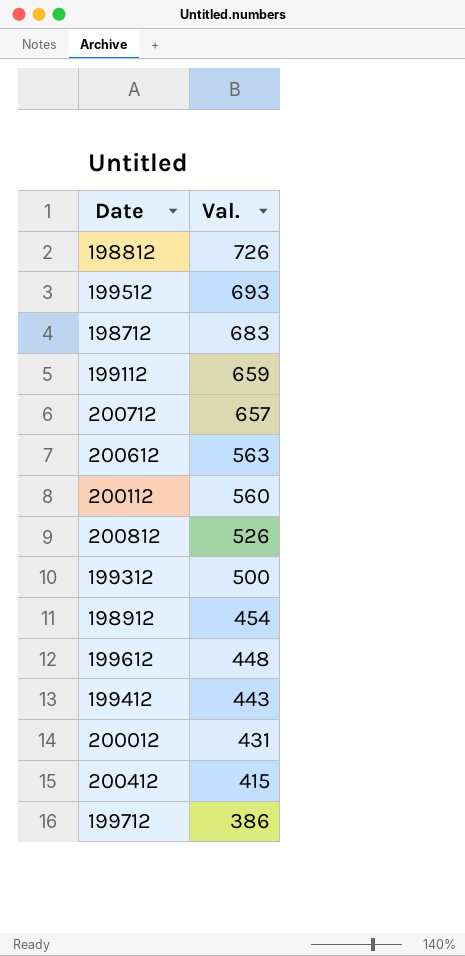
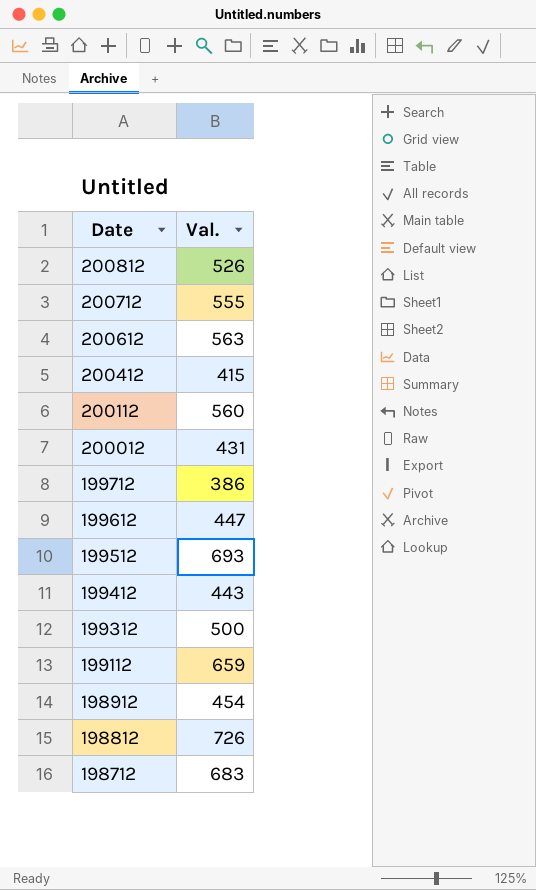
row order: Val. descending -> Date descending
200712 | Val.: 657 -> 555
199612 | Val.: 448 -> 447

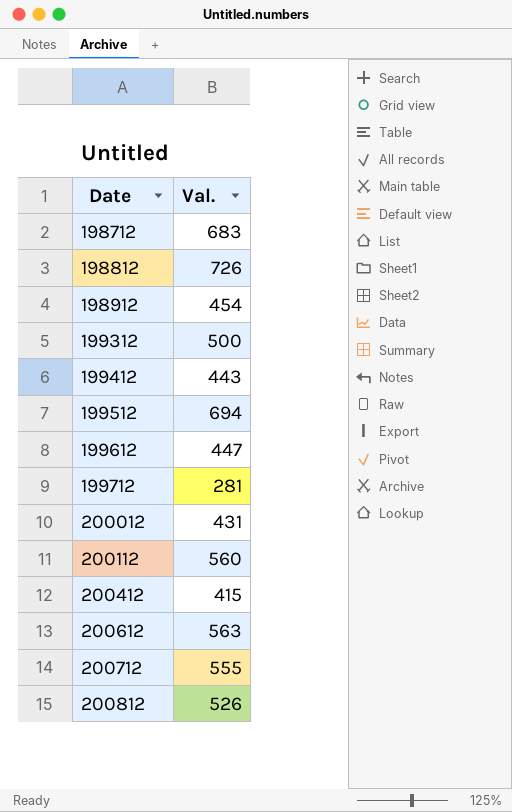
row order: Date descending -> Date ascending
row 199112: 659 -> none
199512 | Val.: 693 -> 694
199712 | Val.: 386 -> 281

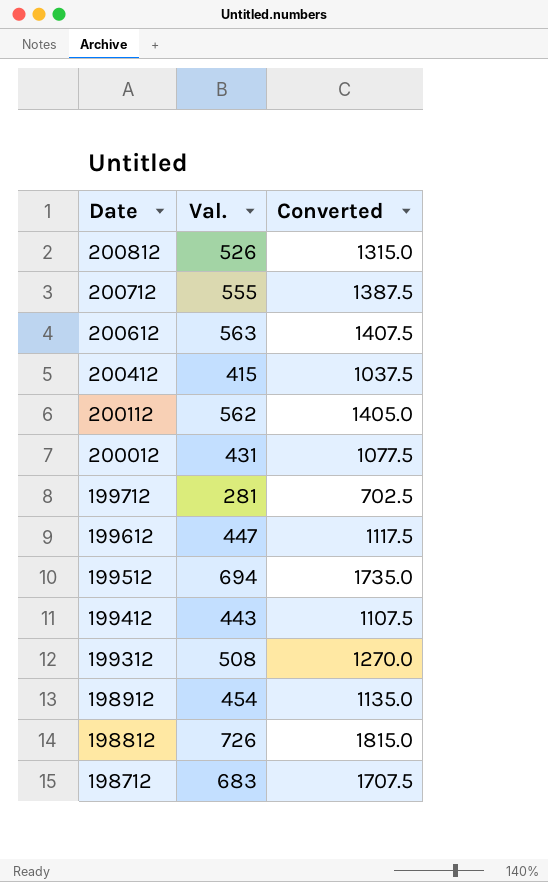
row order: Date ascending -> Date descending
column Converted | formula: none -> [Val.] * 2.5
200112 | Val.: 560 -> 562
199312 | Val.: 500 -> 508

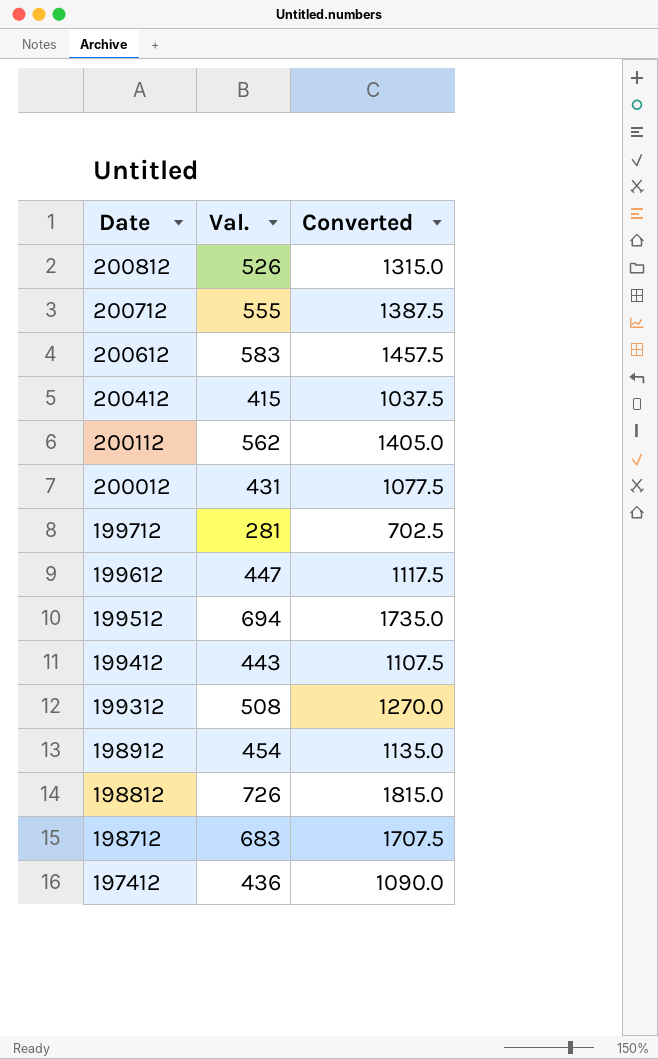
200612 | Val.: 563 -> 583
200612 | Converted: 1407.5 -> 1457.5
row 197412: none -> 436 | 1090.0

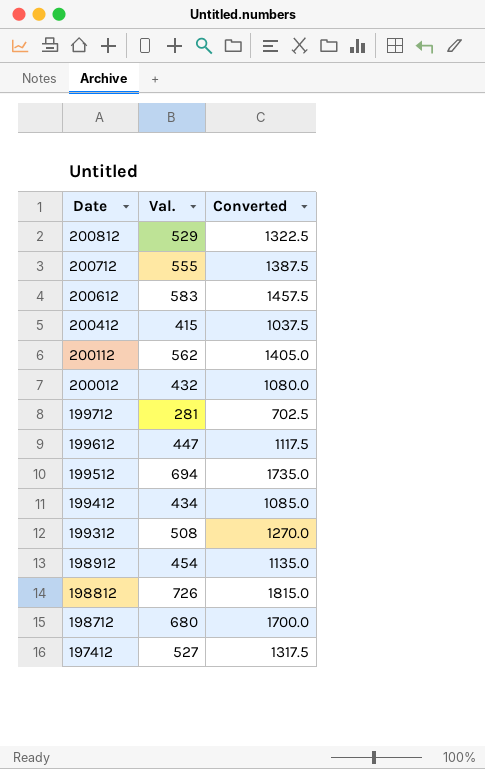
200812 | Val.: 526 -> 529
200812 | Converted: 1315.0 -> 1322.5
200012 | Val.: 431 -> 432
200012 | Converted: 1077.5 -> 1080.0
199412 | Val.: 443 -> 434
199412 | Converted: 1107.5 -> 1085.0
198712 | Val.: 683 -> 680
198712 | Converted: 1707.5 -> 1700.0
197412 | Val.: 436 -> 527
197412 | Converted: 1090.0 -> 1317.5

